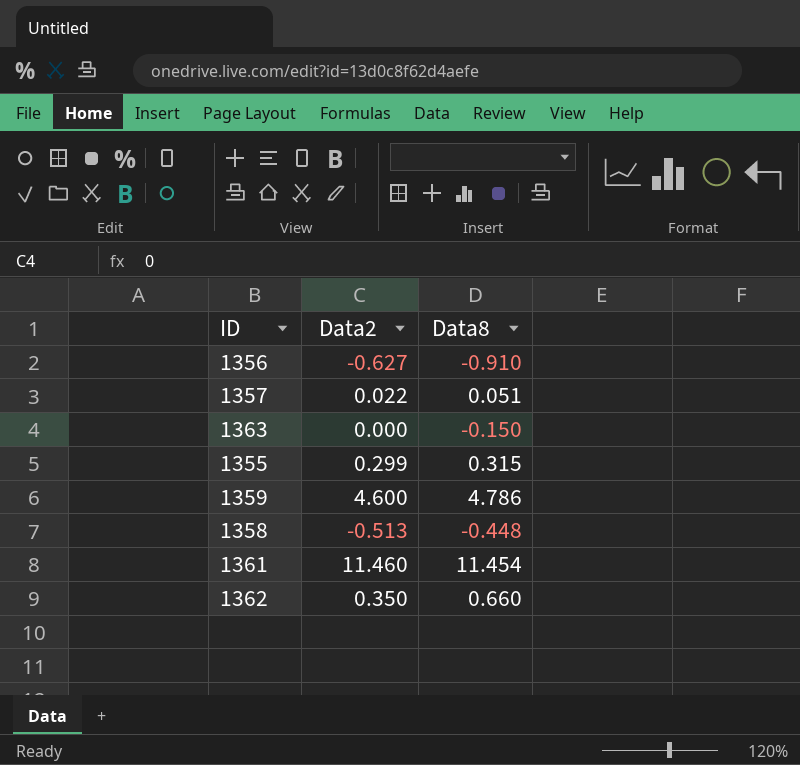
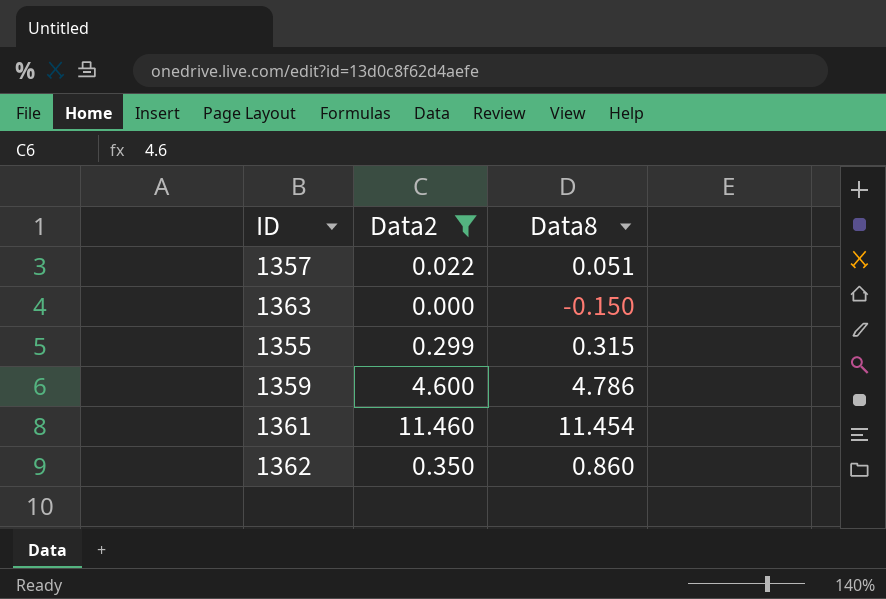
filter: none -> Data2 >= 0.000
1362 | Data8: 0.660 -> 0.860

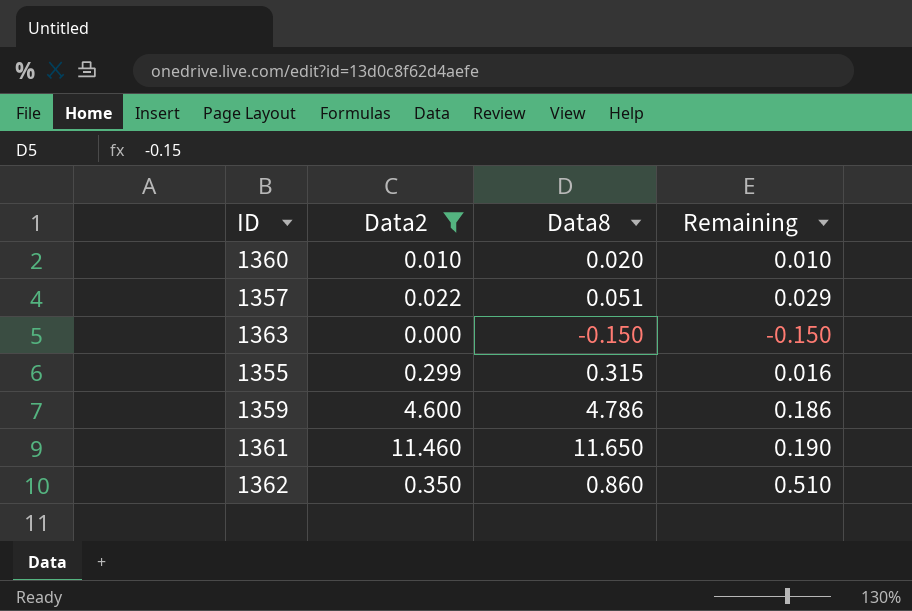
column Remaining | formula: none -> [Data8] - [Data2]
row 1360: none -> 0.010 | 0.020 | 0.010
1361 | Data8: 11.454 -> 11.650

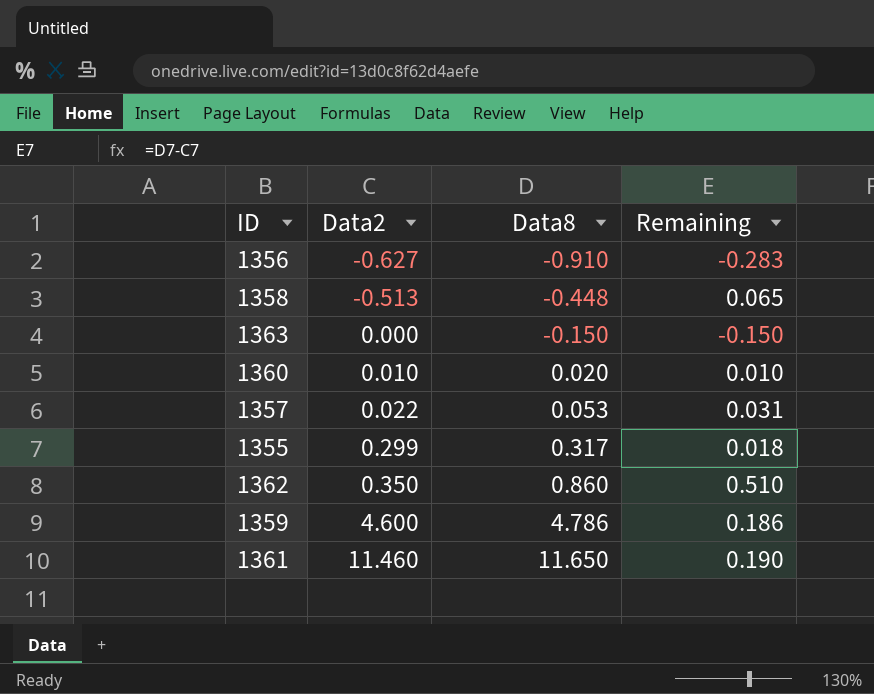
filter: Data2 >= 0.000 -> none
row order: none -> Data2 ascending
1357 | Data8: 0.051 -> 0.053
1357 | Remaining: 0.029 -> 0.031
1355 | Data8: 0.315 -> 0.317
1355 | Remaining: 0.016 -> 0.018

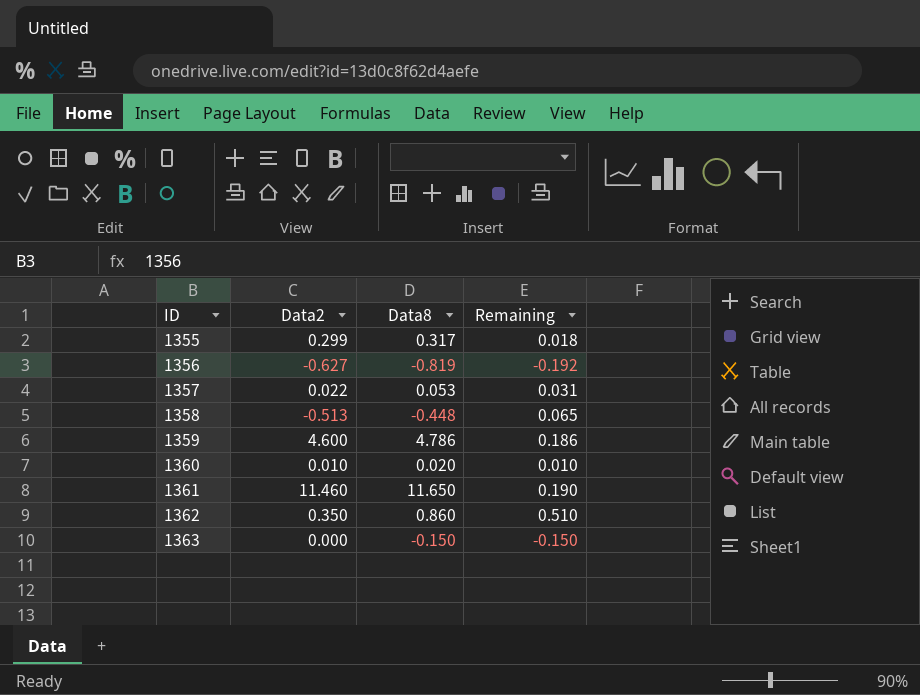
row order: Data2 ascending -> ID ascending
1356 | Data8: -0.910 -> -0.819
1356 | Remaining: -0.283 -> -0.192

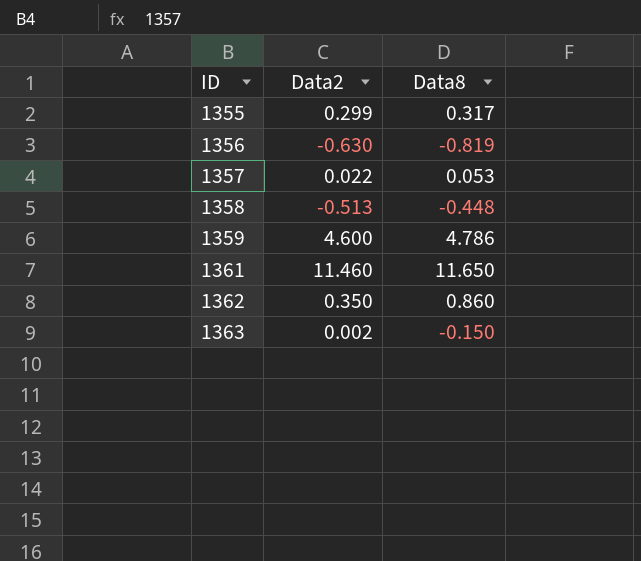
column Remaining | formula: [Data8] - [Data2] -> none
row 1360: 0.010 | 0.020 | 0.010 -> none
1356 | Data2: -0.627 -> -0.630
1363 | Data2: 0.000 -> 0.002

